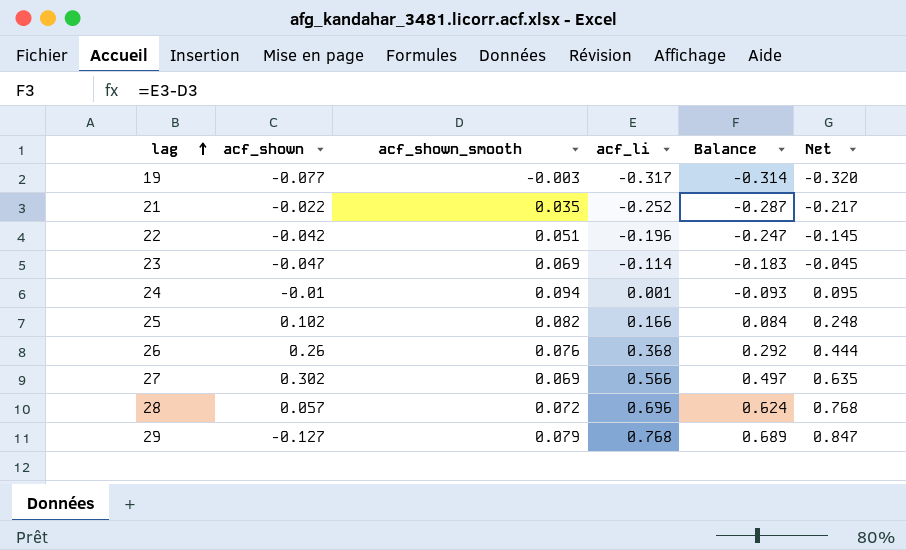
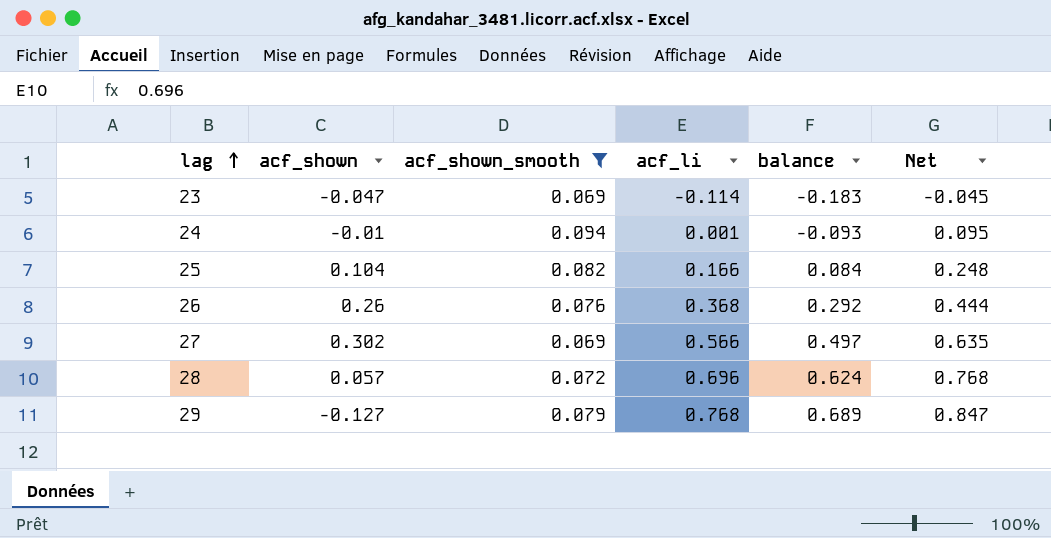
filter: none -> acf_shown_smooth >= 0.069
column name: Balance -> balance
25 | acf_shown: 0.102 -> 0.104

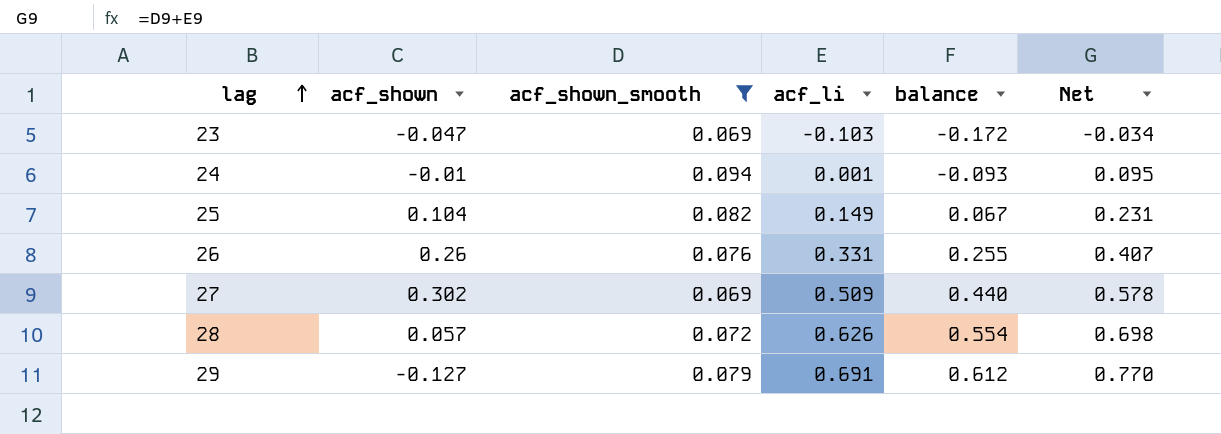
23 | acf_li: -0.114 -> -0.103
23 | balance: -0.183 -> -0.172
23 | Net: -0.045 -> -0.034
25 | acf_li: 0.166 -> 0.149
25 | balance: 0.084 -> 0.067
25 | Net: 0.248 -> 0.231
26 | acf_li: 0.368 -> 0.331
26 | balance: 0.292 -> 0.255
26 | Net: 0.444 -> 0.407
27 | acf_li: 0.566 -> 0.509
27 | balance: 0.497 -> 0.440
27 | Net: 0.635 -> 0.578
28 | acf_li: 0.696 -> 0.626
28 | balance: 0.624 -> 0.554
28 | Net: 0.768 -> 0.698
29 | acf_li: 0.768 -> 0.691
29 | balance: 0.689 -> 0.612
29 | Net: 0.847 -> 0.770

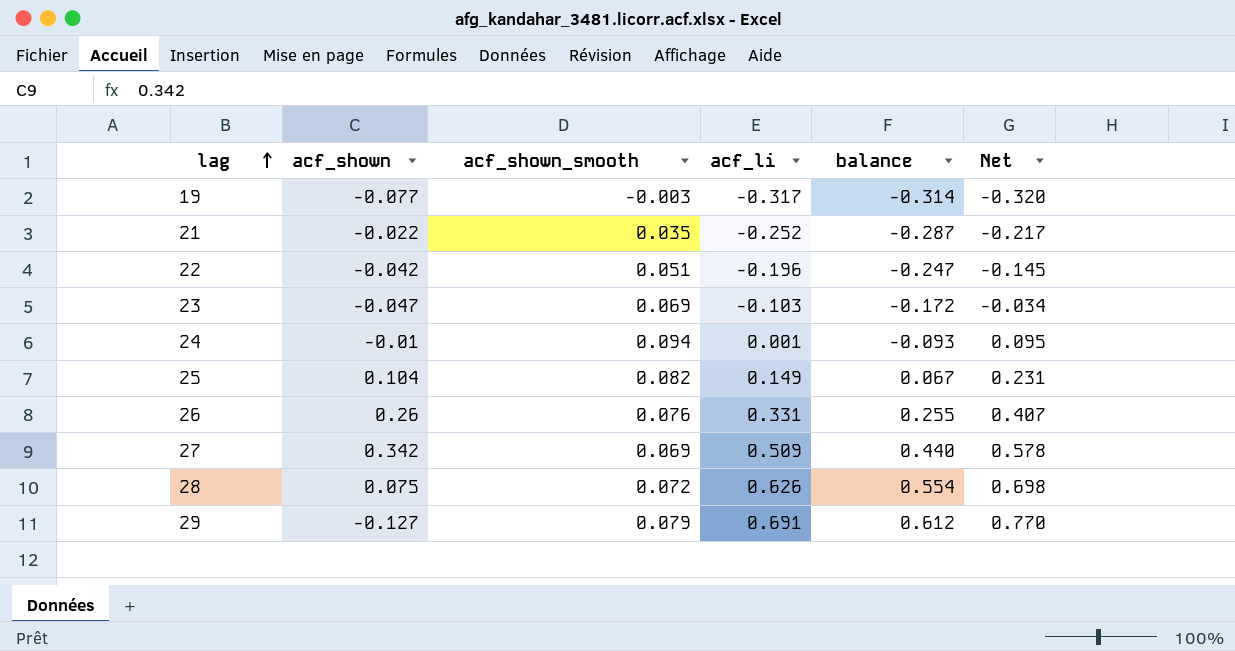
filter: acf_shown_smooth >= 0.069 -> none
27 | acf_shown: 0.302 -> 0.342
28 | acf_shown: 0.057 -> 0.075

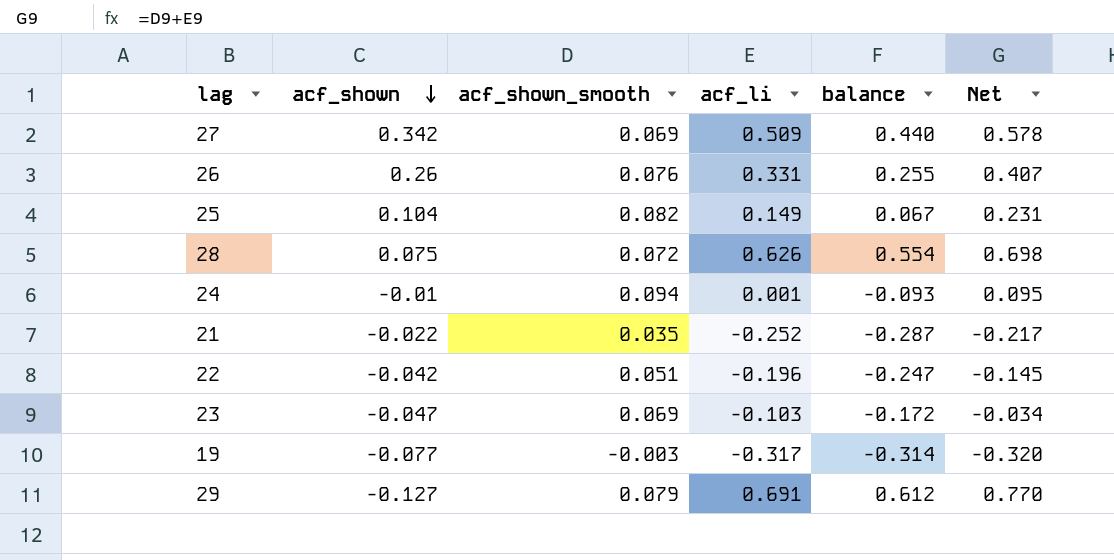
row order: lag ascending -> acf_shown descending

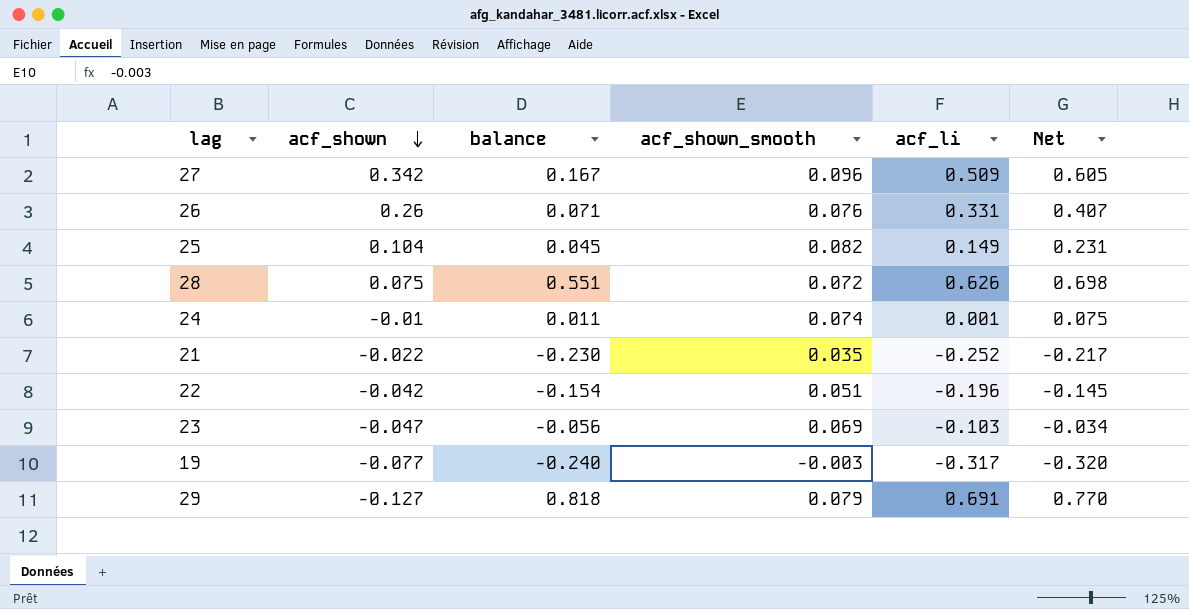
column balance | formula: [acf_li] - [acf_shown_smooth] -> [acf_li] - [acf_shown]
column balance | position: 5 -> 3
27 | acf_shown_smooth: 0.069 -> 0.096
27 | Net: 0.578 -> 0.605
24 | acf_shown_smooth: 0.094 -> 0.074
24 | Net: 0.095 -> 0.075

